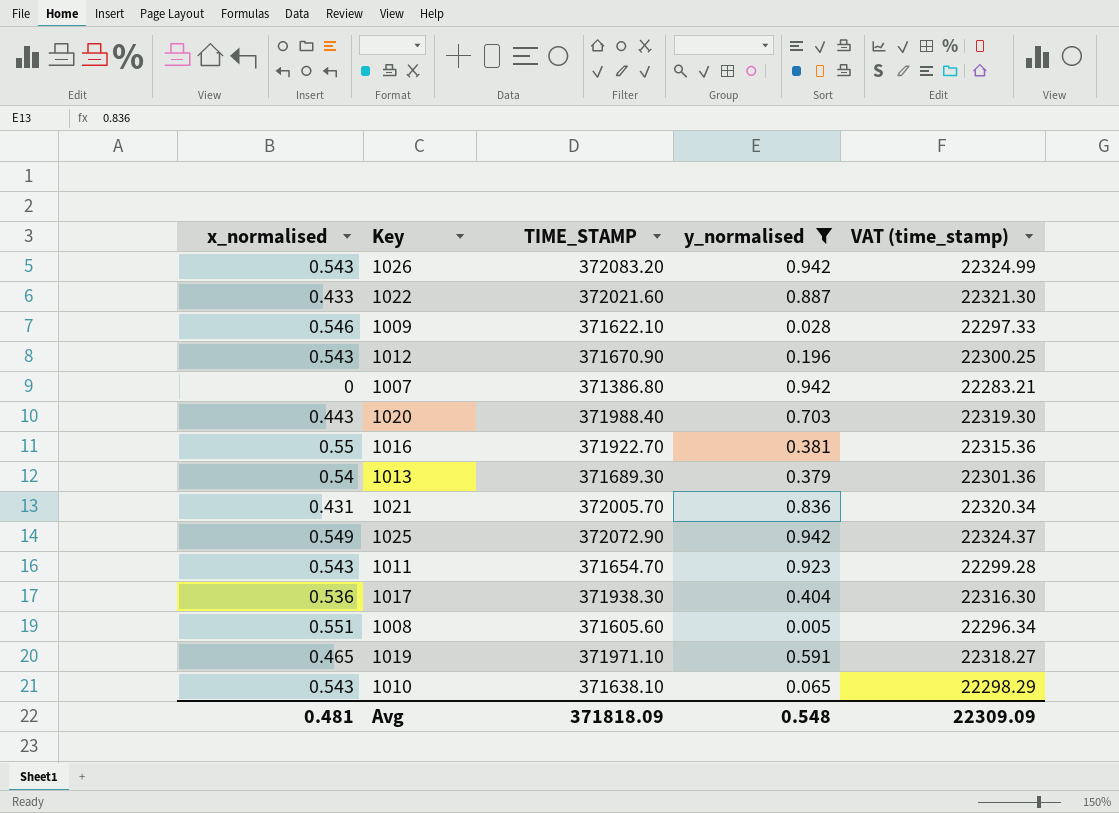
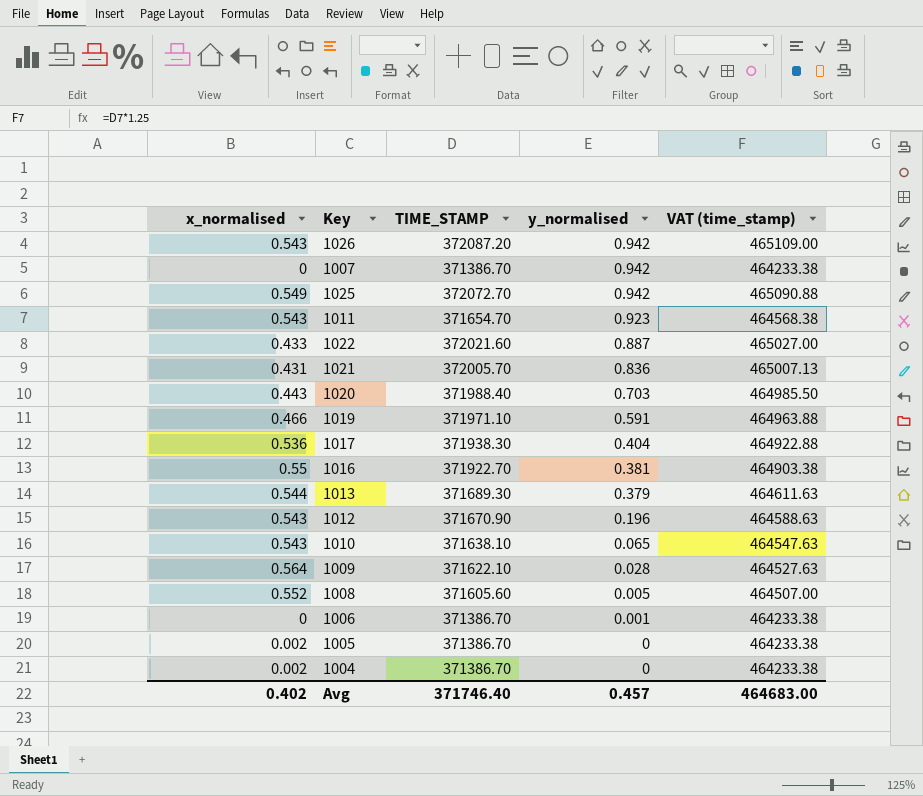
filter: y_normalised >= 0.005 -> none
row order: none -> y_normalised descending
column VAT (time_stamp) | formula: [TIME_STAMP] * 0.06 -> [TIME_STAMP] * 1.25
1026 | TIME_STAMP: 372083.20 -> 372087.20
1007 | TIME_STAMP: 371386.80 -> 371386.70
1025 | TIME_STAMP: 372072.90 -> 372072.70
1019 | x_normalised: 0.465 -> 0.466
1013 | x_normalised: 0.54 -> 0.544
1009 | x_normalised: 0.546 -> 0.564
1008 | x_normalised: 0.551 -> 0.552
Avg | x_normalised: 0.481 -> 0.402
Avg | TIME_STAMP: 371818.09 -> 371746.40
Avg | y_normalised: 0.548 -> 0.457
Avg | VAT (time_stamp): 22309.09 -> 464683.00

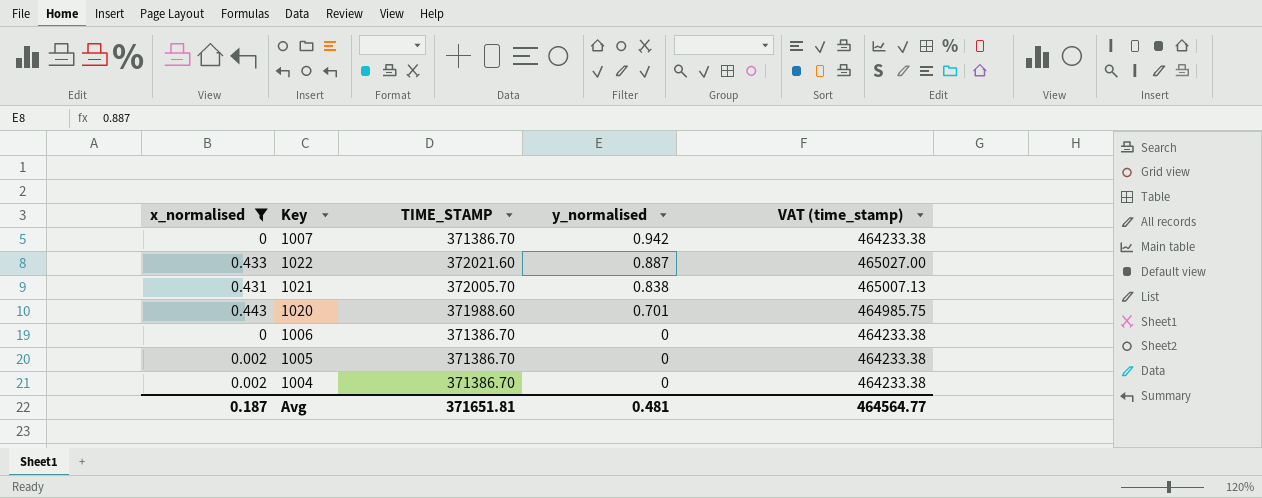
filter: none -> x_normalised <= 0.443
1021 | y_normalised: 0.836 -> 0.838
1020 | TIME_STAMP: 371988.40 -> 371988.60
1020 | y_normalised: 0.703 -> 0.701
1020 | VAT (time_stamp): 464985.50 -> 464985.75
1006 | y_normalised: 0.001 -> 0
Avg | x_normalised: 0.402 -> 0.187
Avg | TIME_STAMP: 371746.40 -> 371651.81
Avg | y_normalised: 0.457 -> 0.481
Avg | VAT (time_stamp): 464683.00 -> 464564.77

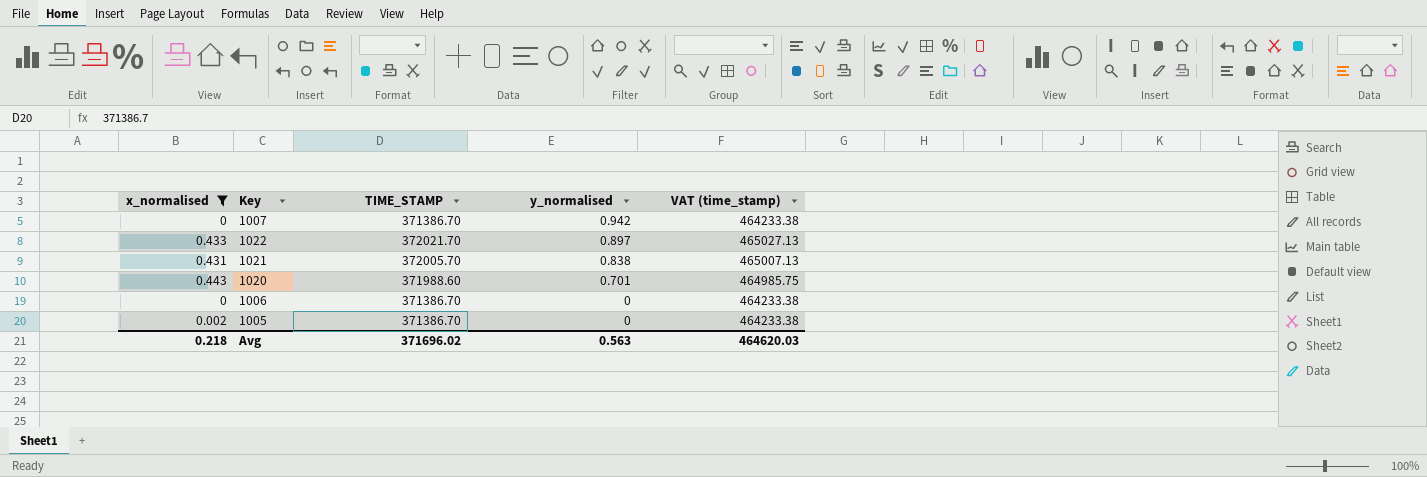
row 1004: 0.002 | 371386.70 | 0 | 464233.38 -> none
1022 | TIME_STAMP: 372021.60 -> 372021.70
1022 | y_normalised: 0.887 -> 0.897
1022 | VAT (time_stamp): 465027.00 -> 465027.13
Avg | x_normalised: 0.187 -> 0.218
Avg | TIME_STAMP: 371651.81 -> 371696.02
Avg | y_normalised: 0.481 -> 0.563
Avg | VAT (time_stamp): 464564.77 -> 464620.03

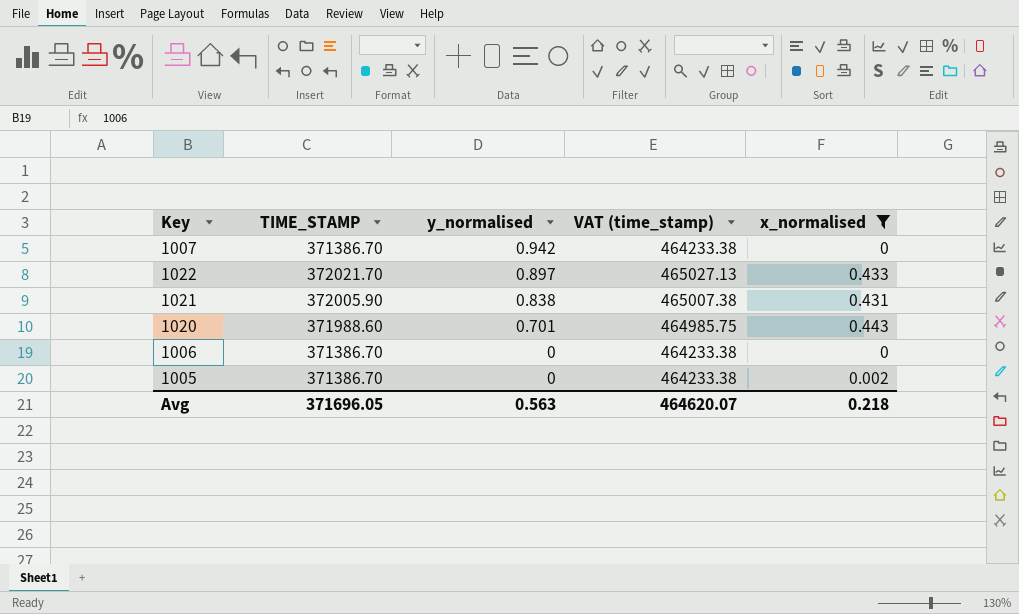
column x_normalised | position: 1 -> 5
1021 | TIME_STAMP: 372005.70 -> 372005.90
1021 | VAT (time_stamp): 465007.13 -> 465007.38
Avg | TIME_STAMP: 371696.02 -> 371696.05
Avg | VAT (time_stamp): 464620.03 -> 464620.07

